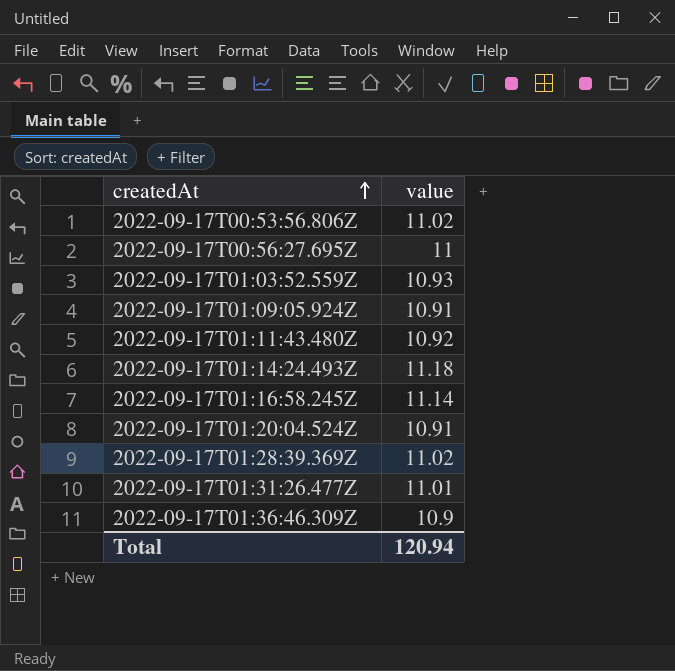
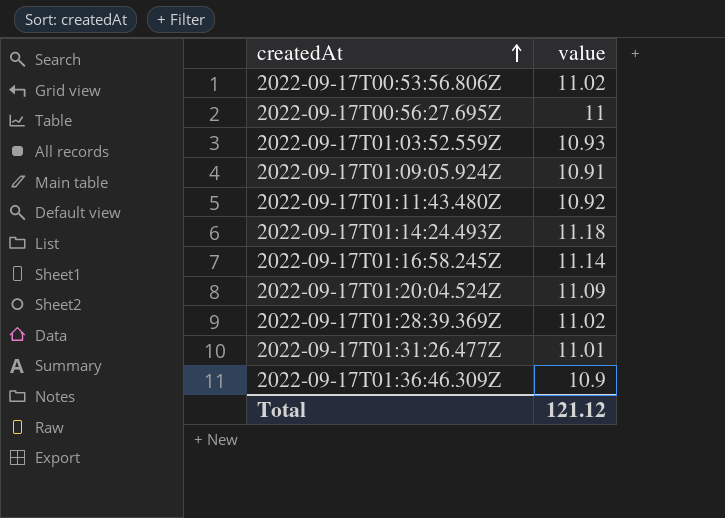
2022-09-17T01:20:04.524Z | value: 10.91 -> 11.09
Total | value: 120.94 -> 121.12

